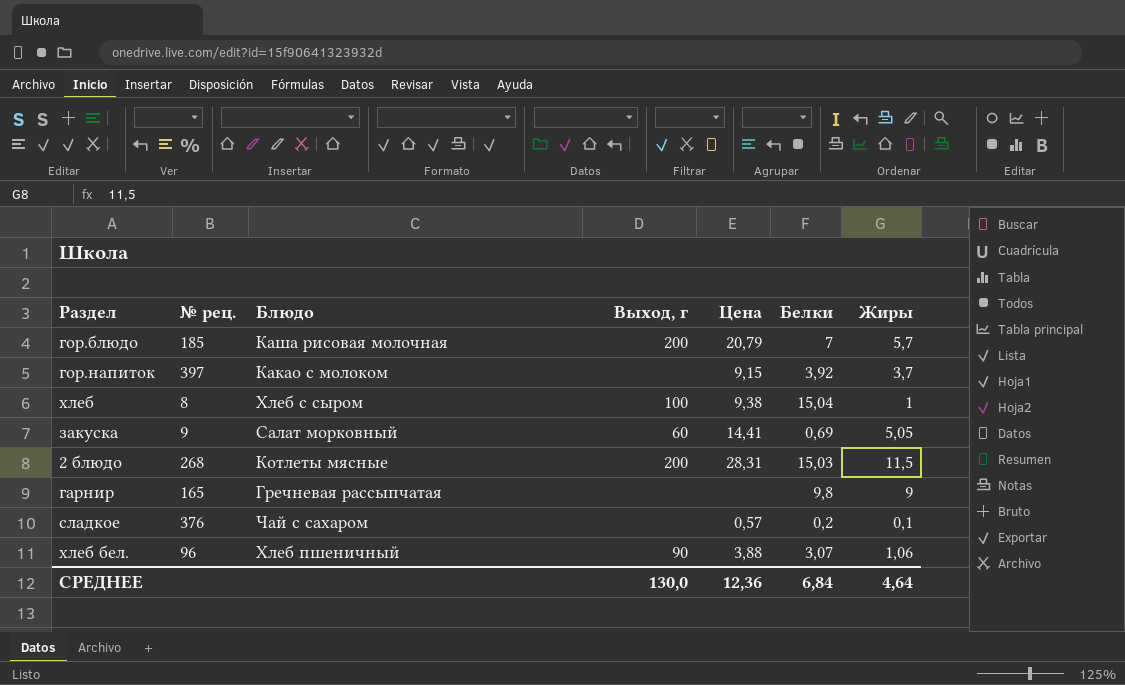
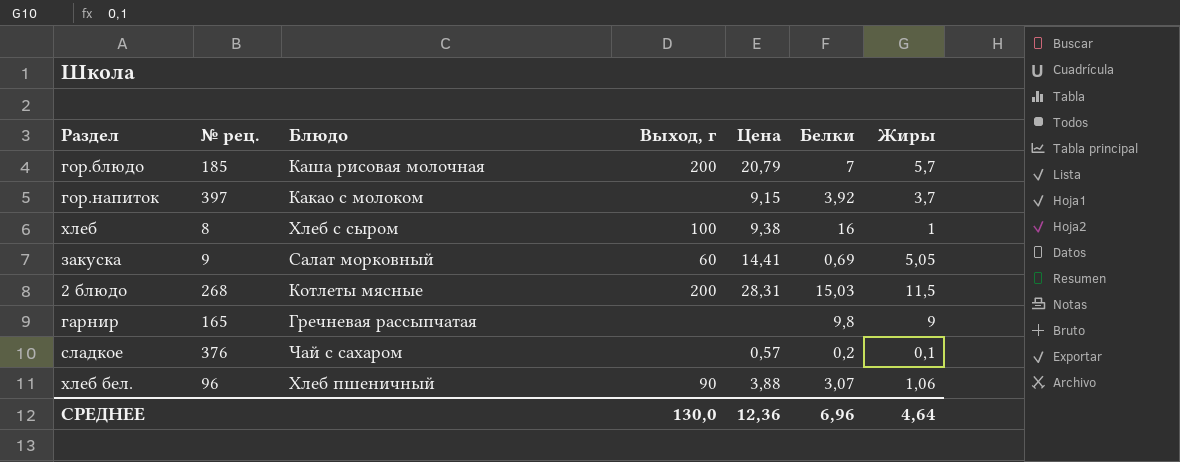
хлеб | Белки: 15,04 -> 16
СРЕДНЕЕ | Белки: 6,84 -> 6,96

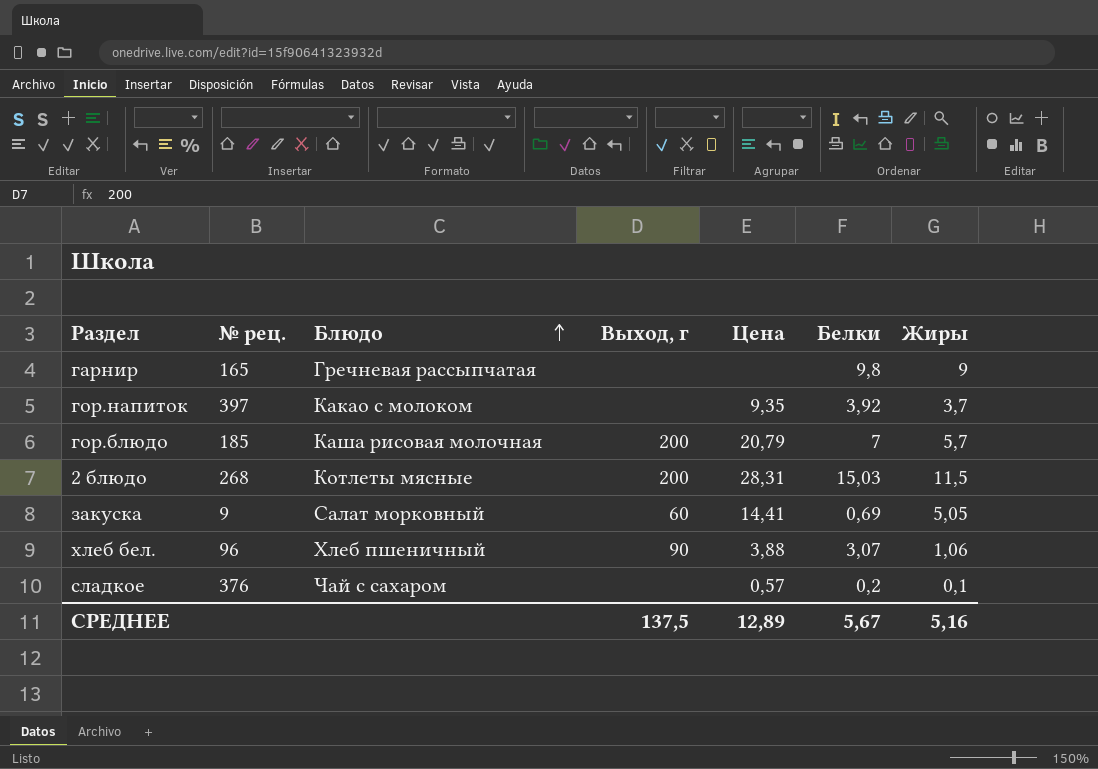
row order: none -> Блюдо ascending
row хлеб: 8 | Хлеб с сыром | 100 | 9,38 | 16 | 1 -> none
гор.напиток | Цена: 9,15 -> 9,35
СРЕДНЕЕ | Выход, г: 130,0 -> 137,5
СРЕДНЕЕ | Цена: 12,36 -> 12,89
СРЕДНЕЕ | Белки: 6,96 -> 5,67
СРЕДНЕЕ | Жиры: 4,64 -> 5,16

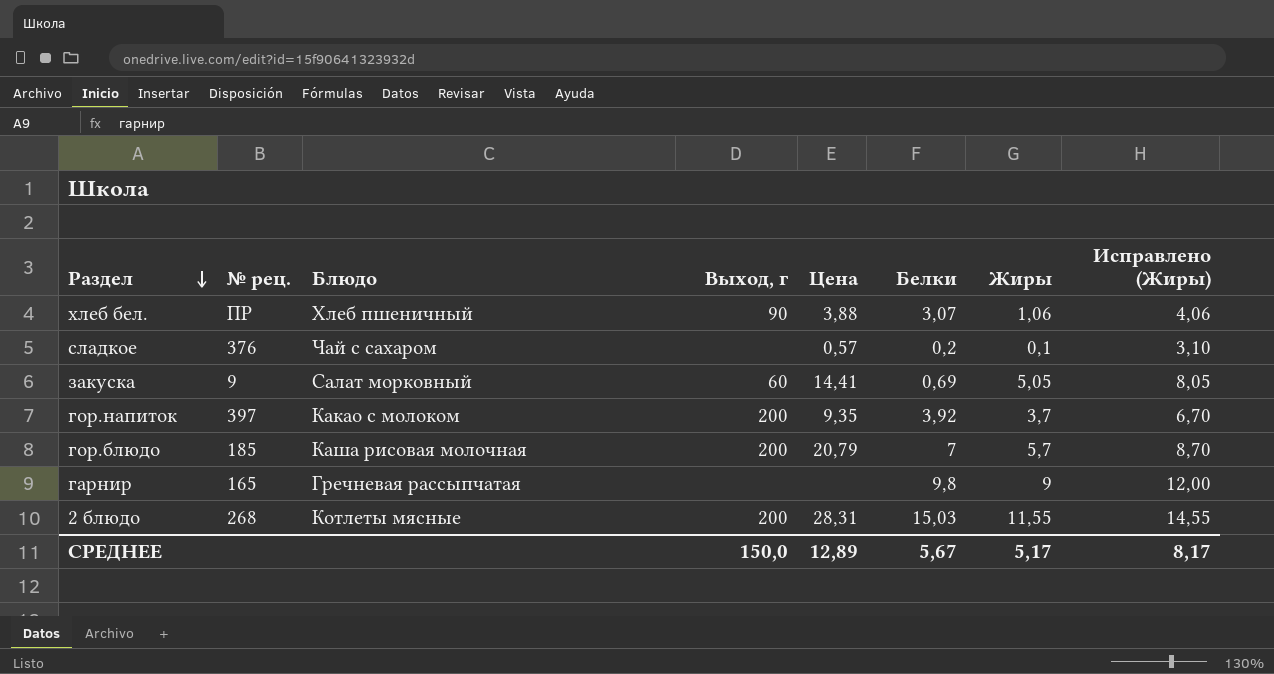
row order: Блюдо ascending -> Раздел descending
column Исправлено (Жиры) | formula: none -> [Жиры] + 3
хлеб бел. | № рец.: 96 -> ПР
гор.напиток | Выход, г: none -> 200
2 блюдо | Жиры: 11,5 -> 11,55
СРЕДНЕЕ | Выход, г: 137,5 -> 150,0
СРЕДНЕЕ | Жиры: 5,16 -> 5,17

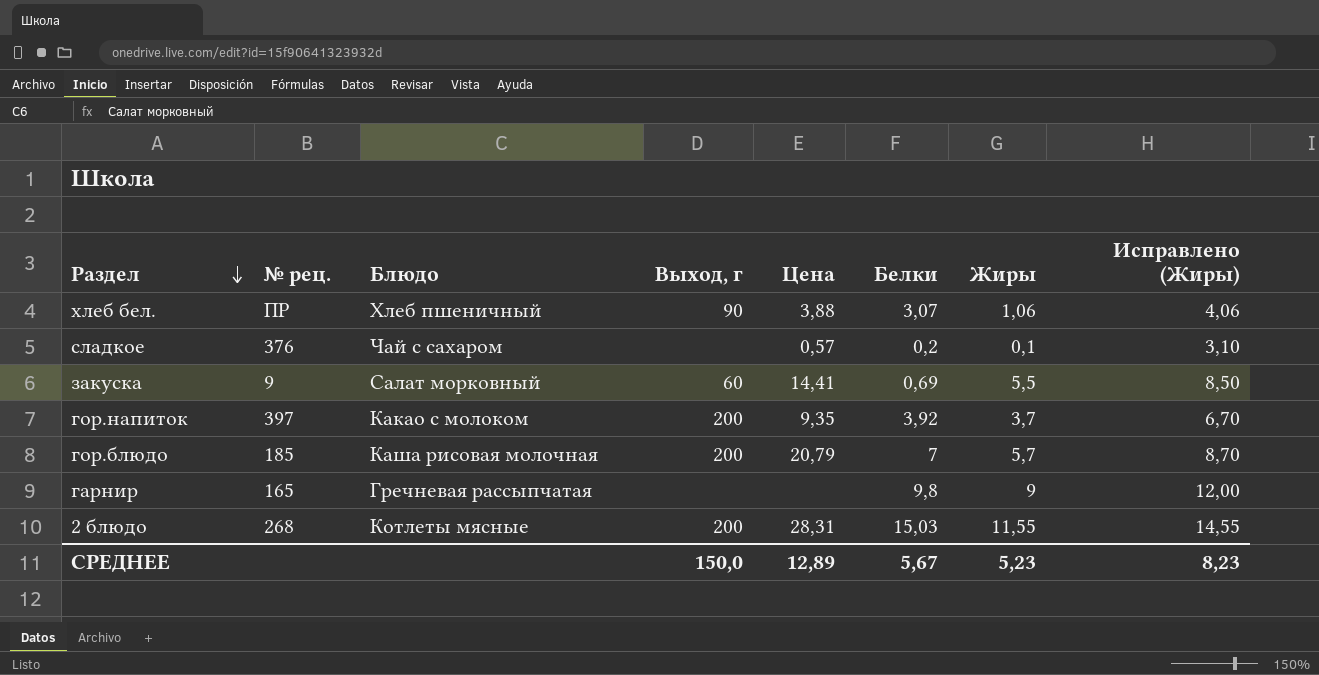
закуска | Жиры: 5,05 -> 5,5
закуска | Исправлено (Жиры): 8,05 -> 8,50
СРЕДНЕЕ | Жиры: 5,17 -> 5,23
СРЕДНЕЕ | Исправлено (Жиры): 8,17 -> 8,23

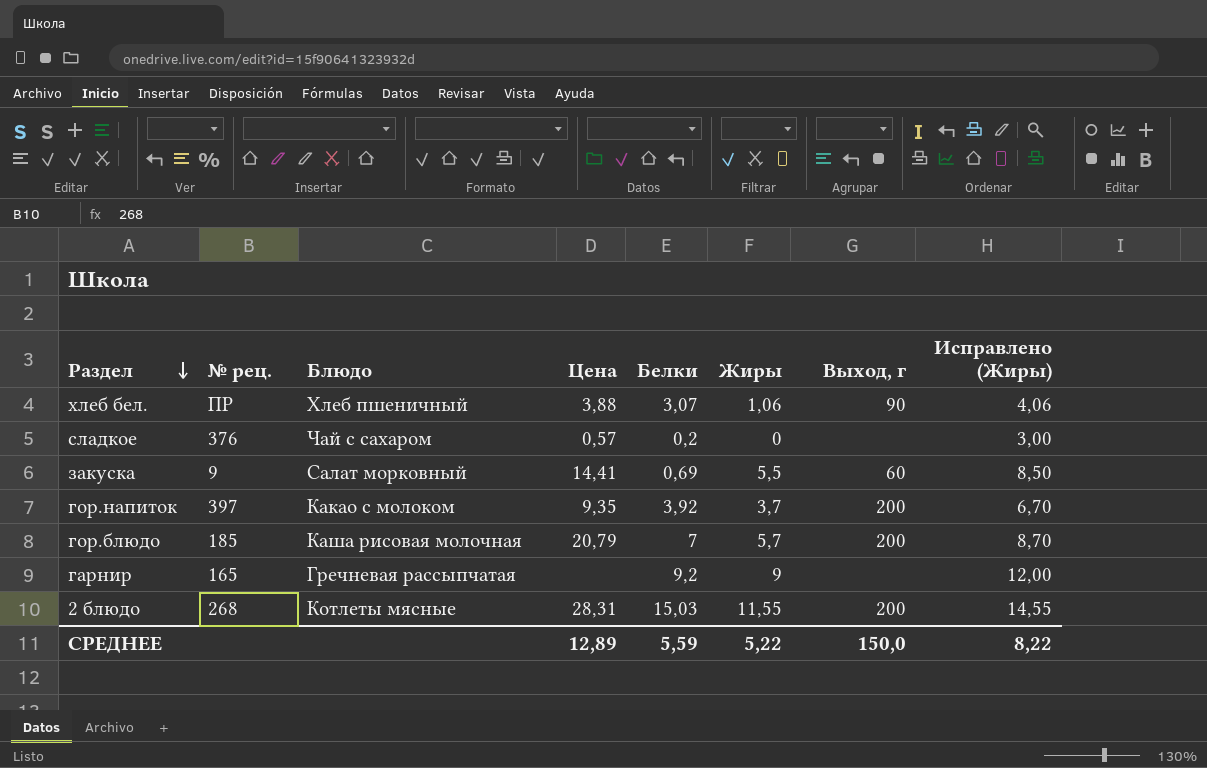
column Выход, г | position: 4 -> 7
сладкое | Жиры: 0,1 -> 0
сладкое | Исправлено (Жиры): 3,10 -> 3,00
гарнир | Белки: 9,8 -> 9,2
СРЕДНЕЕ | Белки: 5,67 -> 5,59
СРЕДНЕЕ | Жиры: 5,23 -> 5,22
СРЕДНЕЕ | Исправлено (Жиры): 8,23 -> 8,22

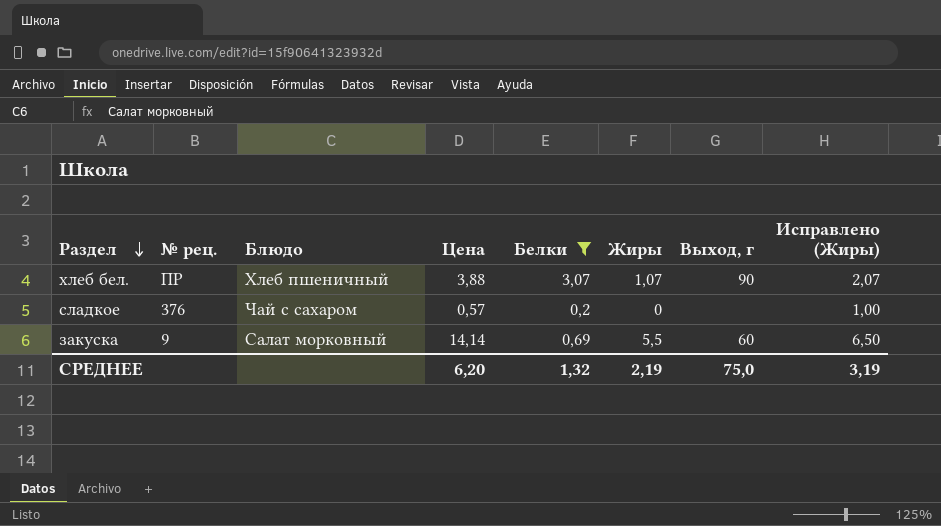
filter: none -> Белки <= 3,07
column Исправлено (Жиры) | formula: [Жиры] + 3 -> [Жиры] + 1
хлеб бел. | Жиры: 1,06 -> 1,07
закуска | Цена: 14,41 -> 14,14
СРЕДНЕЕ | Цена: 12,89 -> 6,20
СРЕДНЕЕ | Белки: 5,59 -> 1,32
СРЕДНЕЕ | Жиры: 5,22 -> 2,19
СРЕДНЕЕ | Выход, г: 150,0 -> 75,0
СРЕДНЕЕ | Исправлено (Жиры): 8,22 -> 3,19

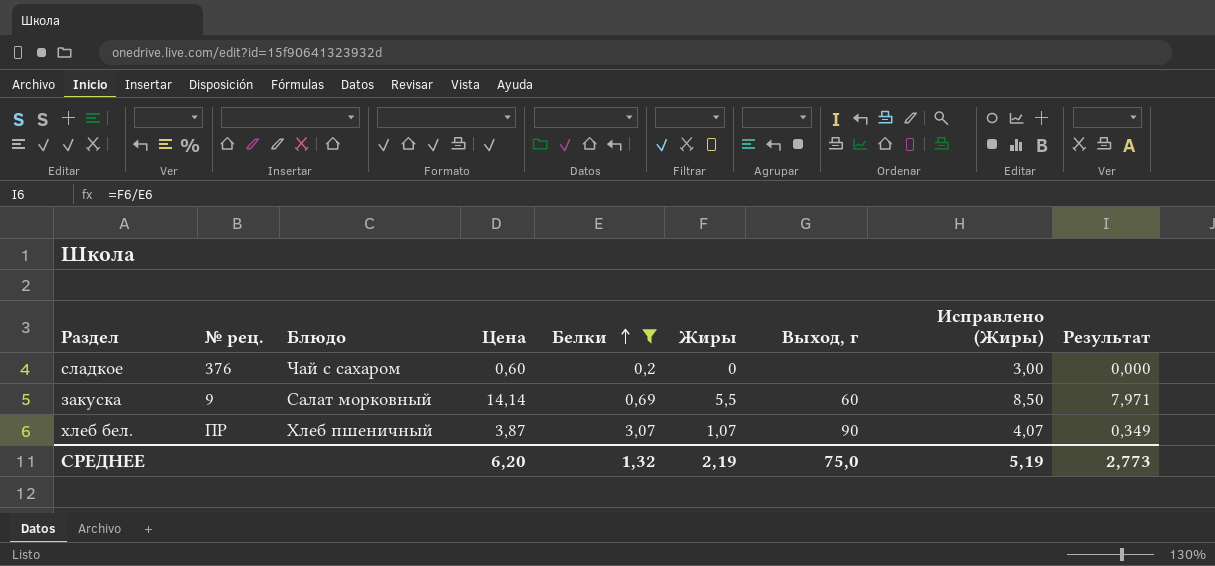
row order: Раздел descending -> Белки ascending
column Исправлено (Жиры) | formula: [Жиры] + 1 -> [Жиры] + 3
column Результат | formula: none -> [Жиры] / [Белки]
сладкое | Цена: 0,57 -> 0,60
хлеб бел. | Цена: 3,88 -> 3,87
СРЕДНЕЕ | Исправлено (Жиры): 3,19 -> 5,19

